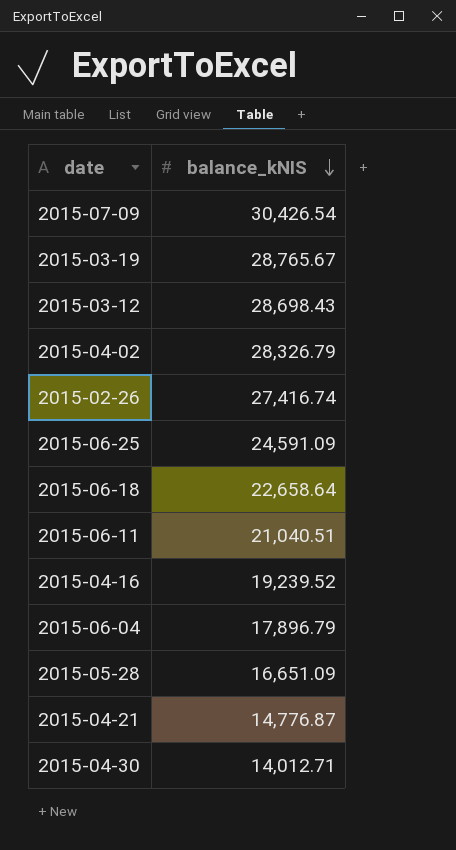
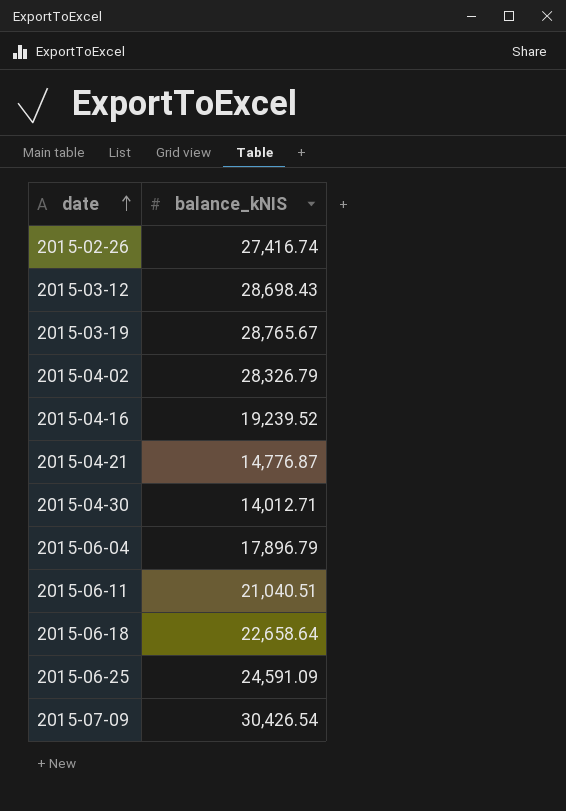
row order: balance_kNIS descending -> date ascending
row 2015-05-28: 16,651.09 -> none

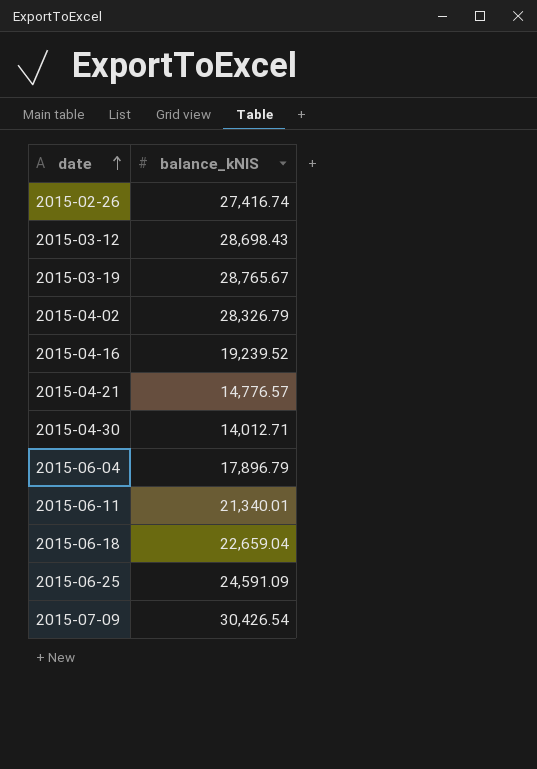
2015-04-21 | balance_kNIS: 14,776.87 -> 14,776.57
2015-06-11 | balance_kNIS: 21,040.51 -> 21,340.01
2015-06-18 | balance_kNIS: 22,658.64 -> 22,659.04

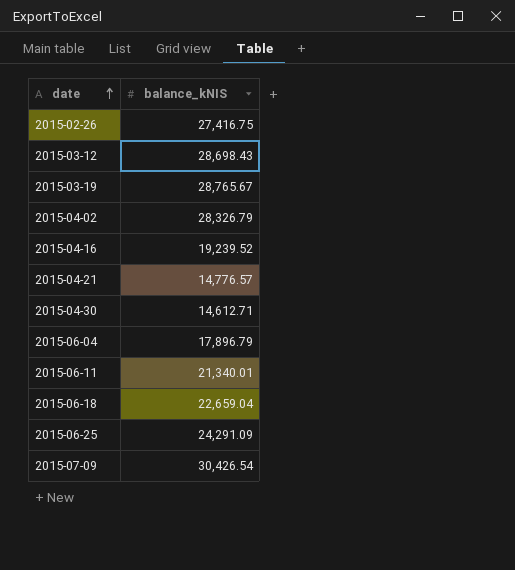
2015-02-26 | balance_kNIS: 27,416.74 -> 27,416.75
2015-04-30 | balance_kNIS: 14,012.71 -> 14,612.71
2015-06-25 | balance_kNIS: 24,591.09 -> 24,291.09

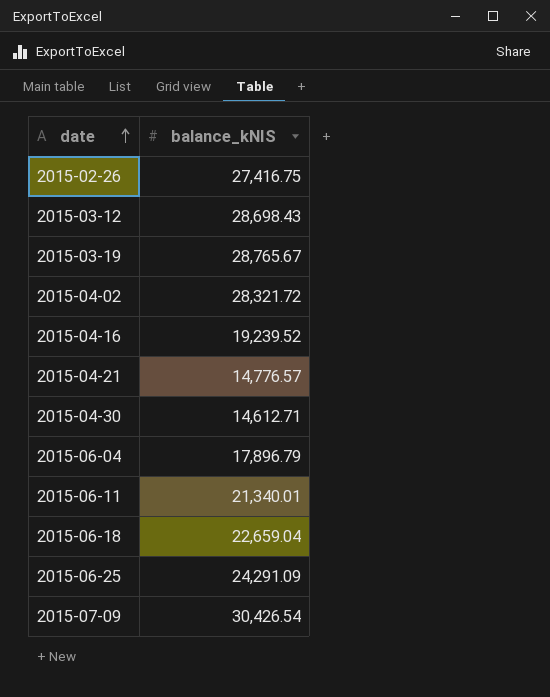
2015-04-02 | balance_kNIS: 28,326.79 -> 28,321.72

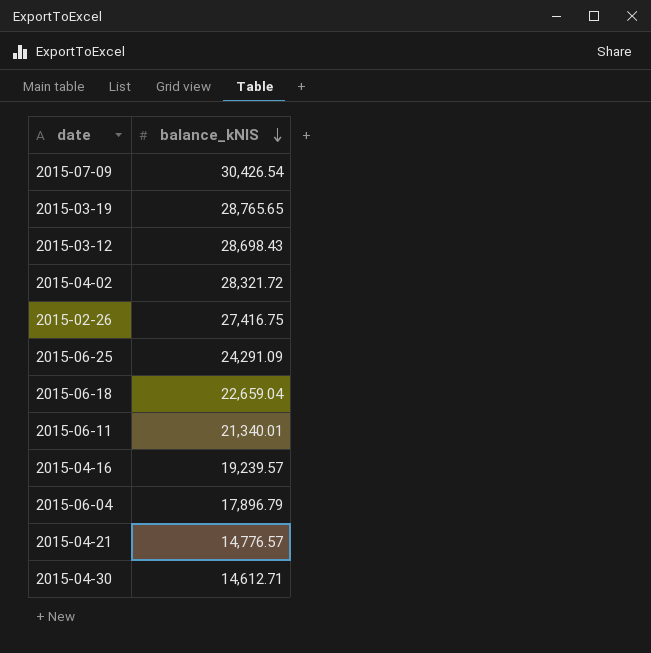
row order: date ascending -> balance_kNIS descending
2015-03-19 | balance_kNIS: 28,765.67 -> 28,765.65
2015-04-16 | balance_kNIS: 19,239.52 -> 19,239.57

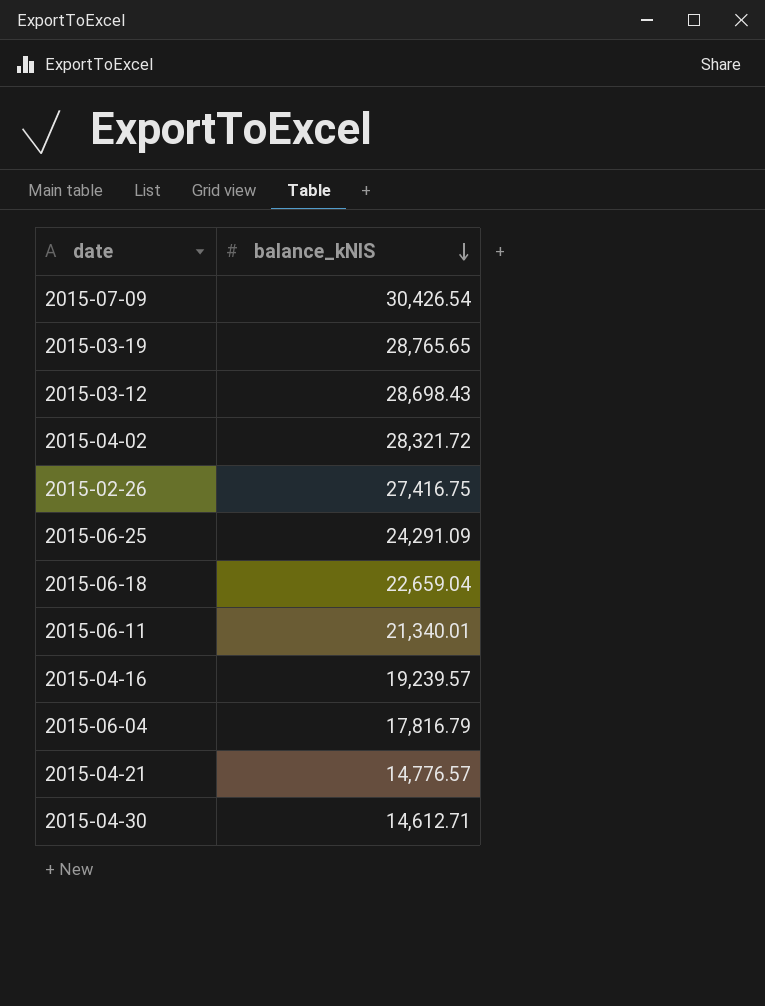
2015-06-04 | balance_kNIS: 17,896.79 -> 17,816.79

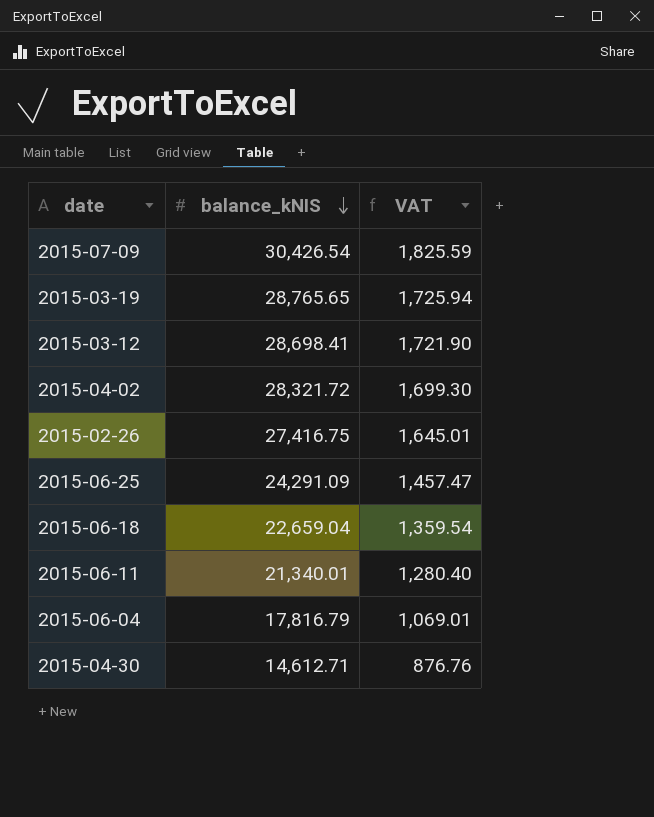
column VAT | formula: none -> [balance_kNIS] * 0.06
row 2015-04-16: 19,239.57 -> none
row 2015-04-21: 14,776.57 -> none
2015-03-12 | balance_kNIS: 28,698.43 -> 28,698.41

